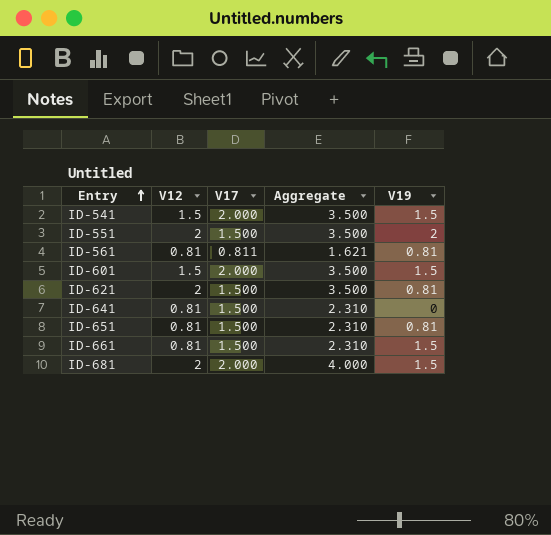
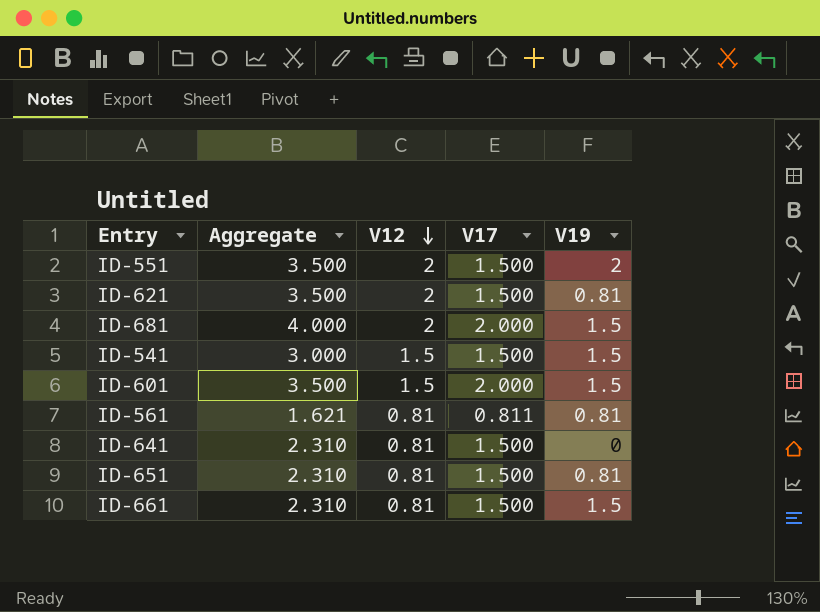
row order: Entry ascending -> V12 descending
column Aggregate | position: 4 -> 2
ID-541 | Aggregate: 3.500 -> 3.000
ID-541 | V17: 2.000 -> 1.500

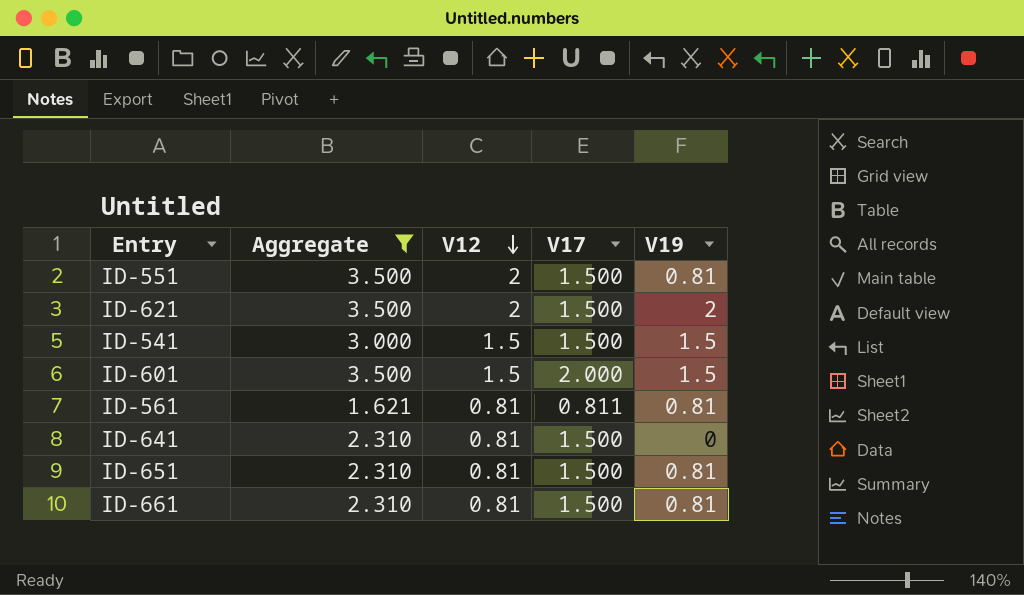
filter: none -> Aggregate != 4.000
ID-551 | V19: 2 -> 0.81
ID-621 | V19: 0.81 -> 2
ID-661 | V19: 1.5 -> 0.81

